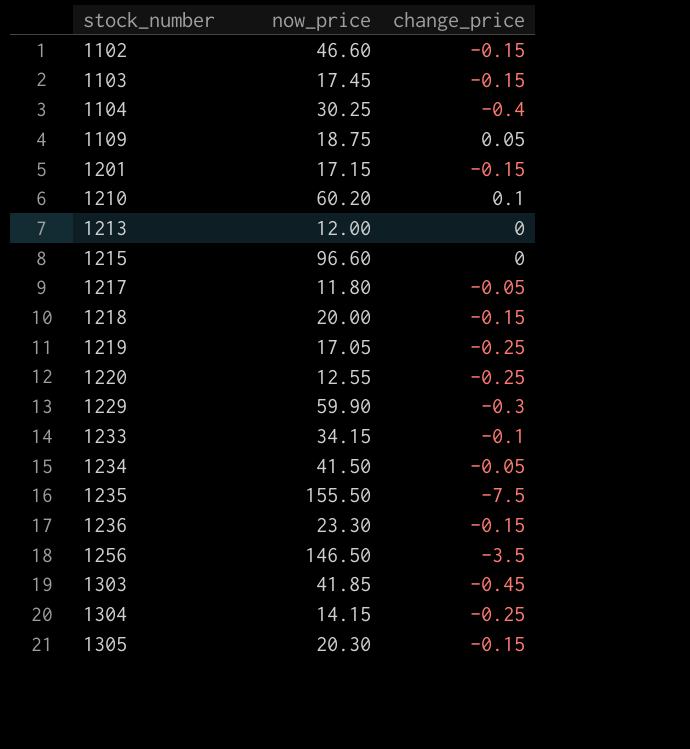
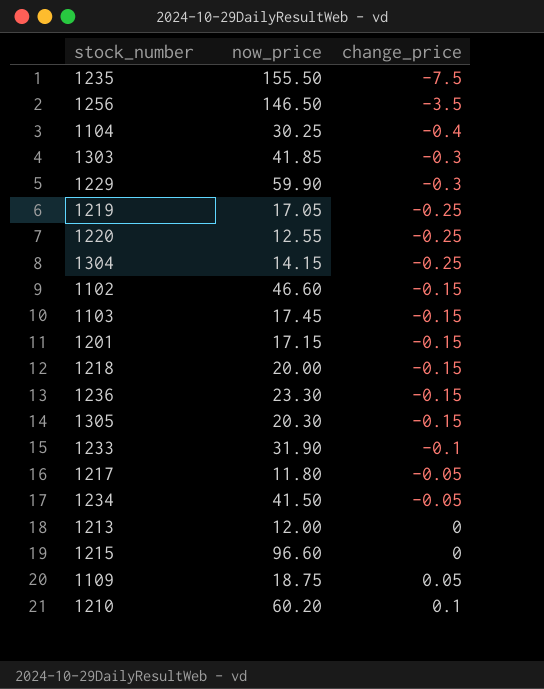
row order: stock_number ascending -> change_price ascending
1303 | change_price: -0.45 -> -0.3
1233 | now_price: 34.15 -> 31.90

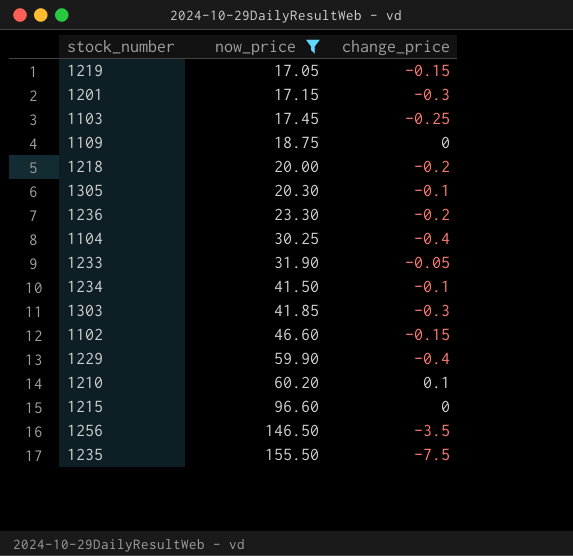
filter: none -> now_price >= 17.05
row order: change_price ascending -> now_price ascending
1219 | change_price: -0.25 -> -0.15
1201 | change_price: -0.15 -> -0.3
1103 | change_price: -0.15 -> -0.25
1109 | change_price: 0.05 -> 0
1218 | change_price: -0.15 -> -0.2
1305 | change_price: -0.15 -> -0.1
1236 | change_price: -0.15 -> -0.2
1233 | change_price: -0.1 -> -0.05
1234 | change_price: -0.05 -> -0.1
1229 | change_price: -0.3 -> -0.4

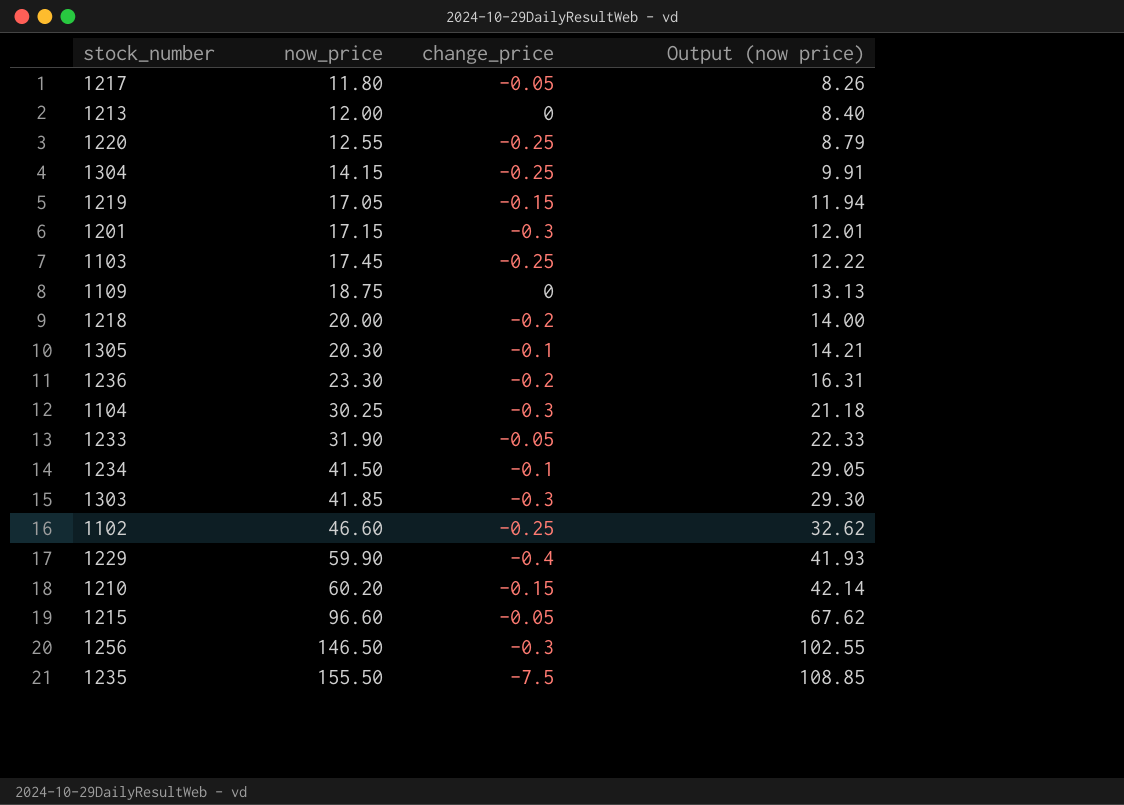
filter: now_price >= 17.05 -> none
column Output (now price) | formula: none -> [now_price] * 0.7
1104 | change_price: -0.4 -> -0.3
1102 | change_price: -0.15 -> -0.25
1210 | change_price: 0.1 -> -0.15
1215 | change_price: 0 -> -0.05
1256 | change_price: -3.5 -> -0.3

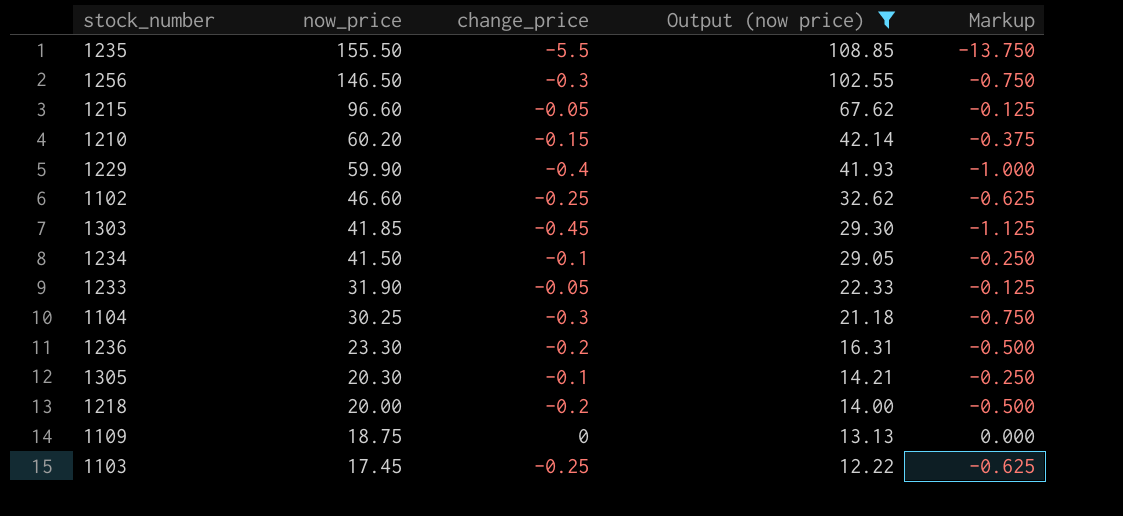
filter: none -> Output (now price) >= 12.22
row order: now_price ascending -> now_price descending
column Markup | formula: none -> [change_price] * 2.5
1235 | change_price: -7.5 -> -5.5
1303 | change_price: -0.3 -> -0.45

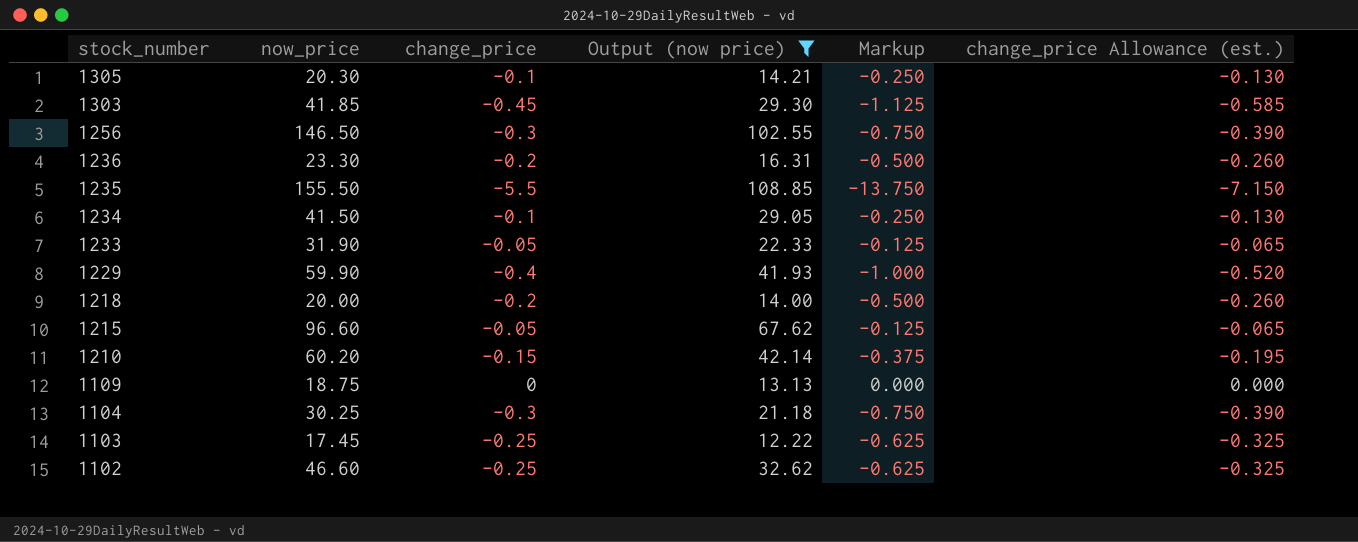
row order: now_price descending -> stock_number descending
column change_price Allowance (est.) | formula: none -> [change_price] * 1.3

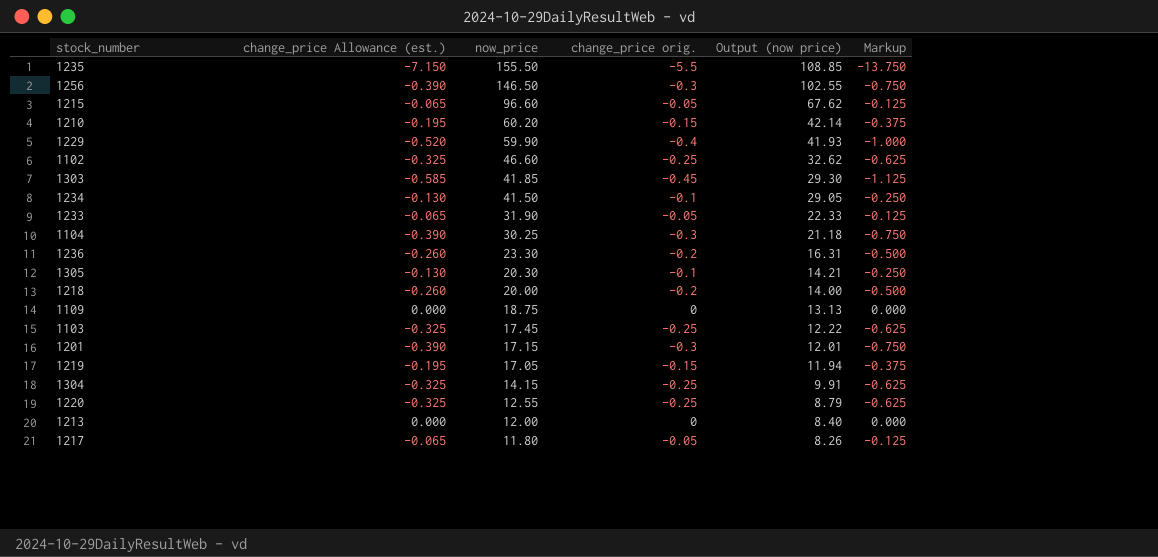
filter: Output (now price) >= 12.22 -> none
row order: stock_number descending -> now_price descending
column change_price Allowance (est.) | position: 6 -> 2
column name: change_price -> change_price orig.

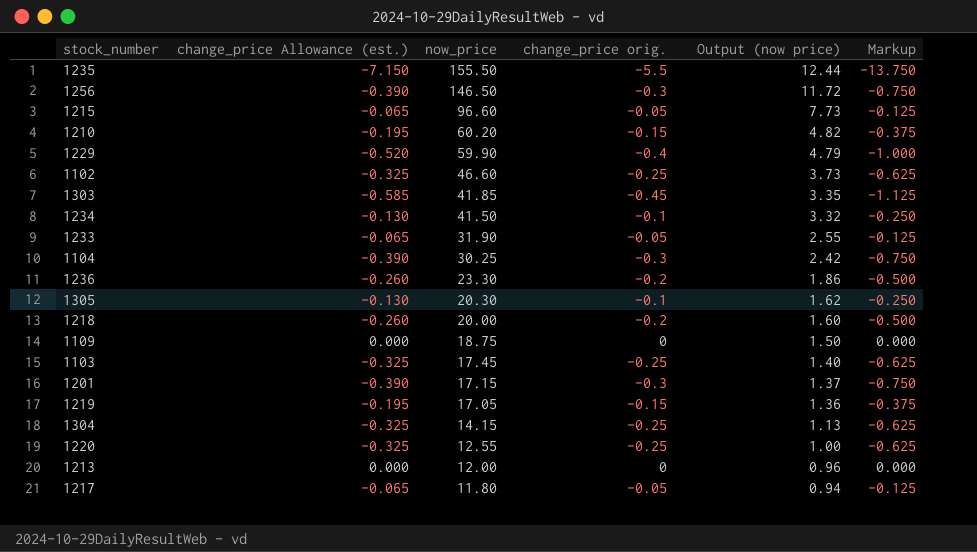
column Output (now price) | formula: [now_price] * 0.7 -> [now_price] * 0.08

